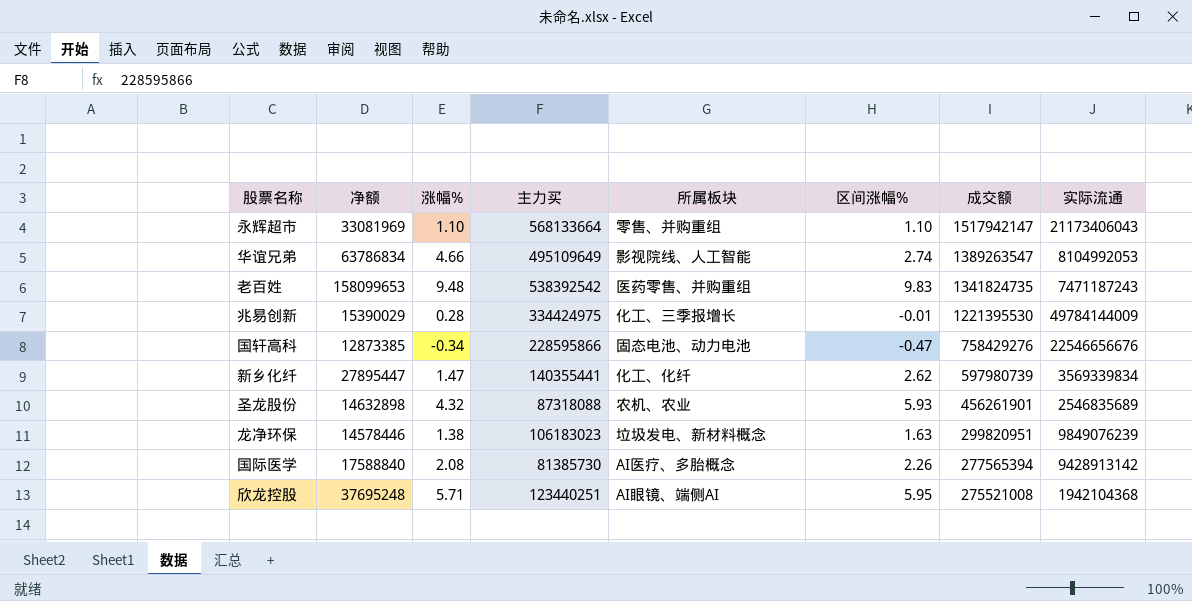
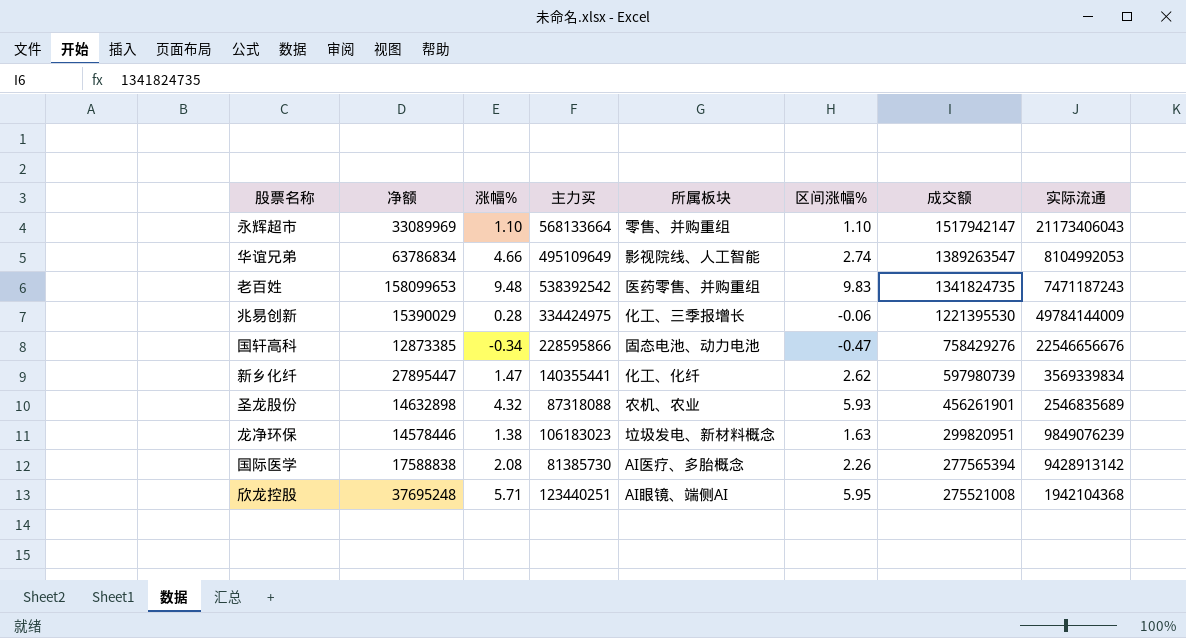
永辉超市 | 净额: 33081969 -> 33089969
兆易创新 | 区间涨幅%: -0.01 -> -0.06
国际医学 | 净额: 17588840 -> 17588838

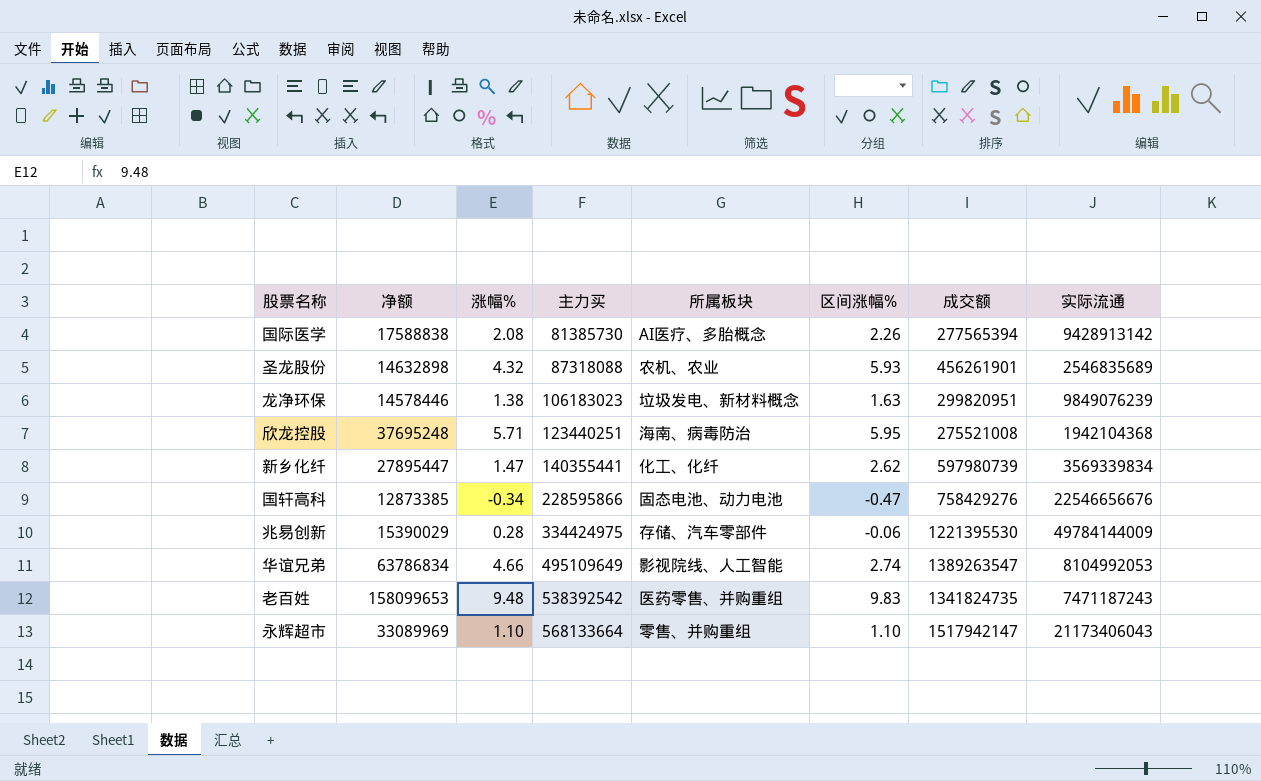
row order: 成交额 descending -> 主力买 ascending
欣龙控股 | 所属板块: AI眼镜、端侧AI -> 海南、病毒防治
兆易创新 | 所属板块: 化工、三季报增长 -> 存储、汽车零部件

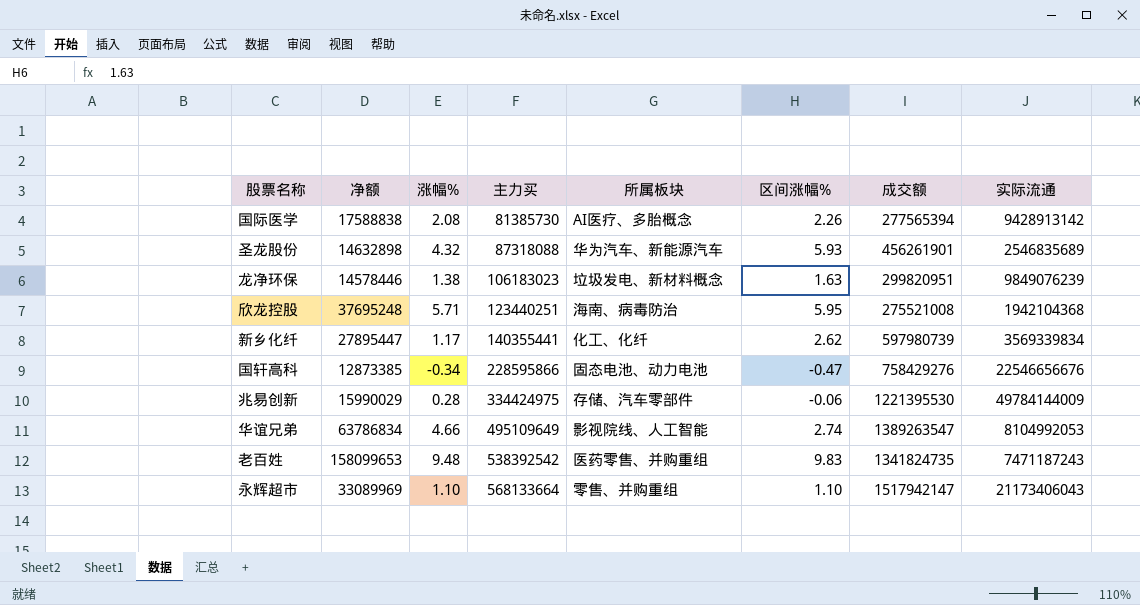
圣龙股份 | 所属板块: 农机、农业 -> 华为汽车、新能源汽车
新乡化纤 | 涨幅%: 1.47 -> 1.17
兆易创新 | 净额: 15390029 -> 15990029

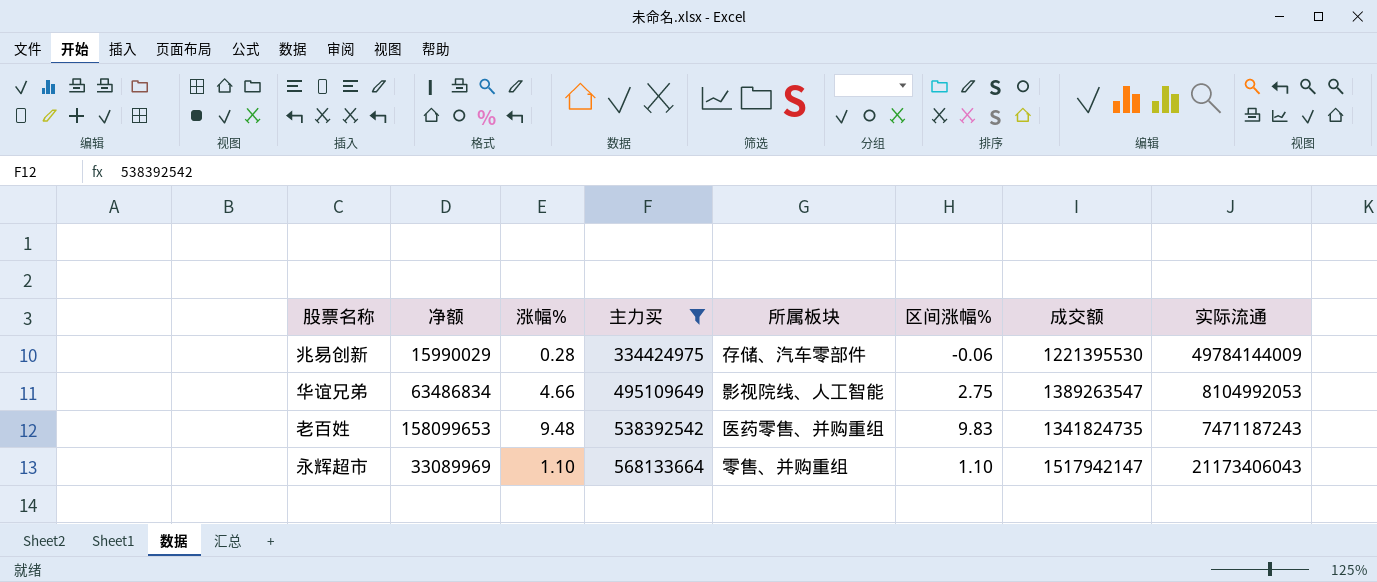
filter: none -> 主力买 >= 334424975
华谊兄弟 | 净额: 63786834 -> 63486834
华谊兄弟 | 区间涨幅%: 2.74 -> 2.75

